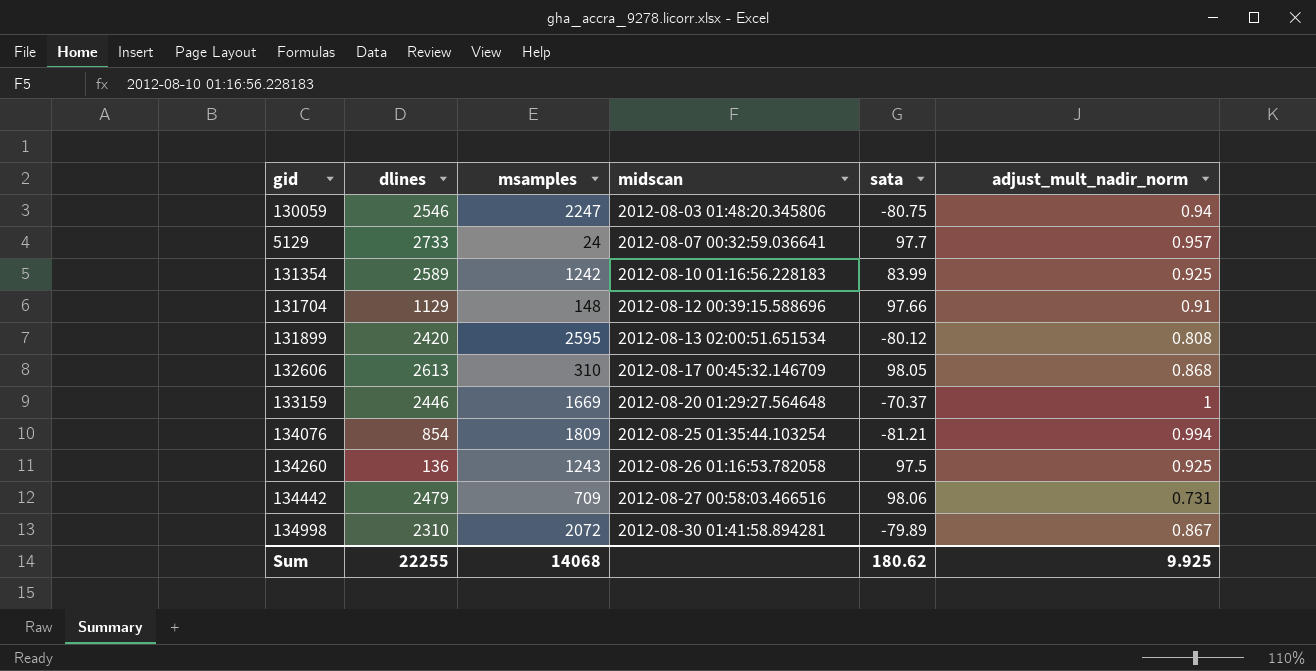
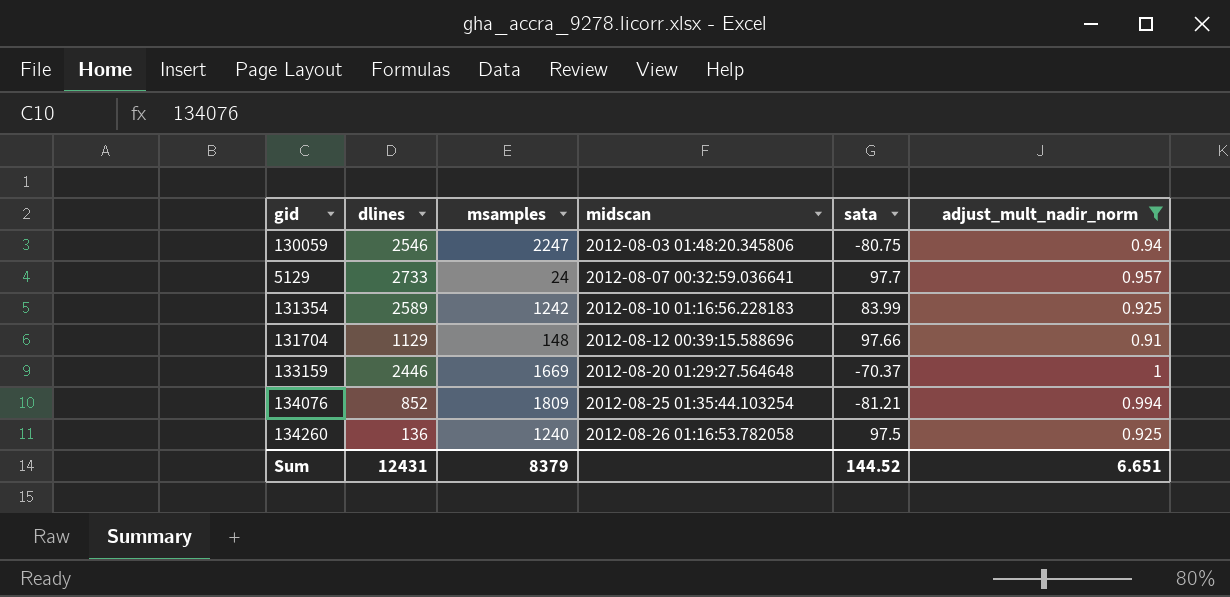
filter: none -> adjust_mult_nadir_norm >= 0.91
134076 | dlines: 854 -> 852
134260 | msamples: 1243 -> 1240
Sum | dlines: 22255 -> 12431
Sum | msamples: 14068 -> 8379
Sum | sata: 180.62 -> 144.52
Sum | adjust_mult_nadir_norm: 9.925 -> 6.651

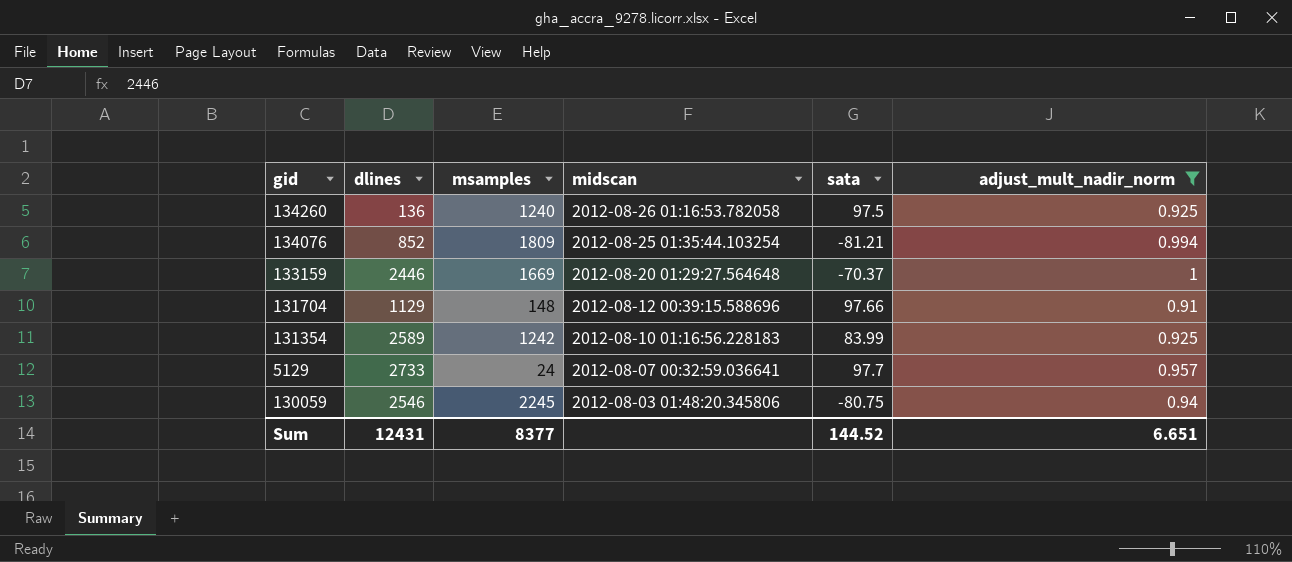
row order: midscan ascending -> midscan descending
130059 | msamples: 2247 -> 2245
Sum | msamples: 8379 -> 8377

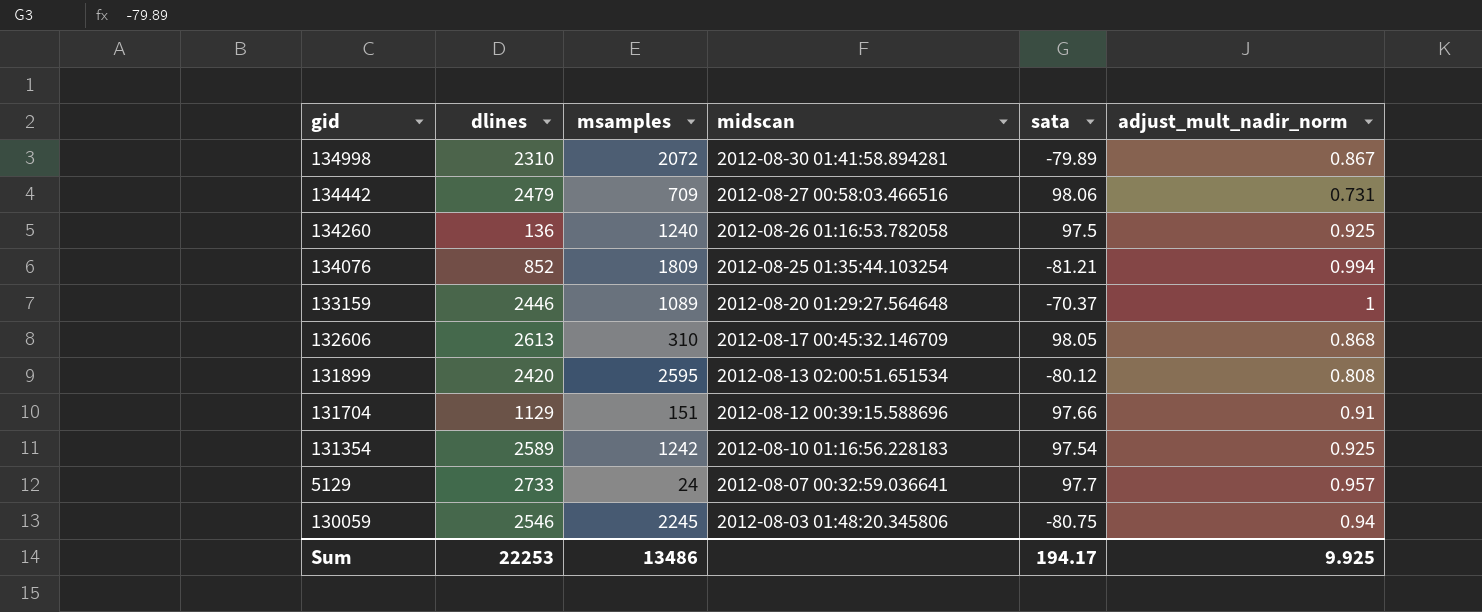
filter: adjust_mult_nadir_norm >= 0.91 -> none
133159 | msamples: 1669 -> 1089
131704 | msamples: 148 -> 151
131354 | sata: 83.99 -> 97.54
Sum | dlines: 12431 -> 22253
Sum | msamples: 8377 -> 13486
Sum | sata: 144.52 -> 194.17
Sum | adjust_mult_nadir_norm: 6.651 -> 9.925

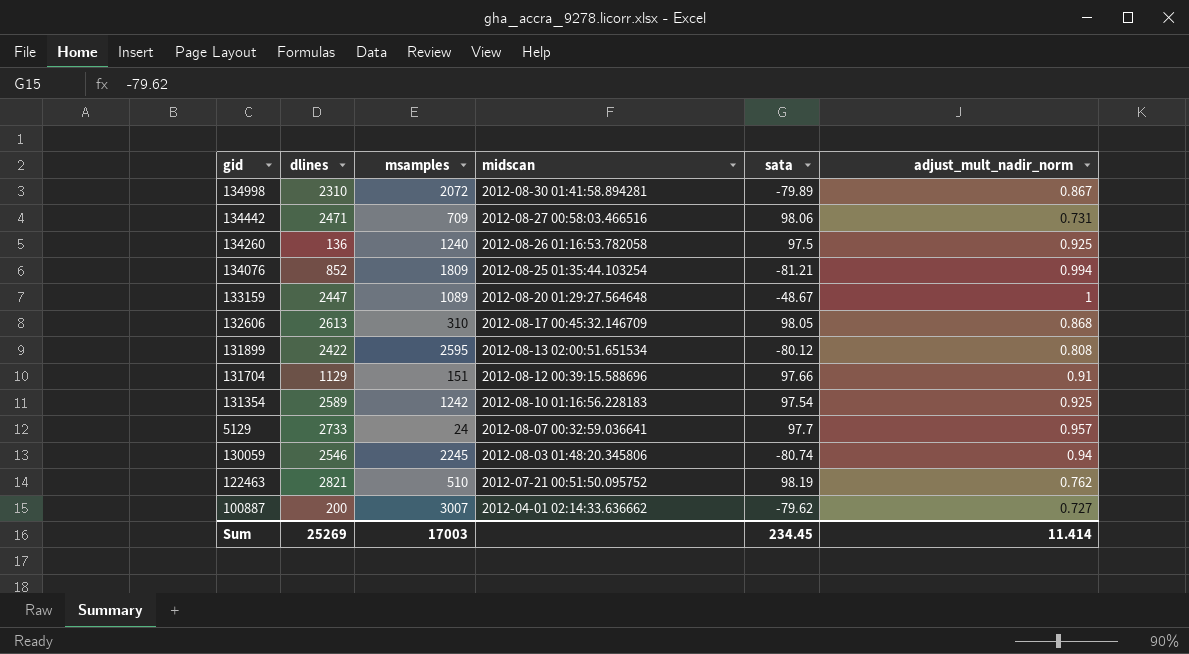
134442 | dlines: 2479 -> 2471
133159 | dlines: 2446 -> 2447
133159 | sata: -70.37 -> -48.67
131899 | dlines: 2420 -> 2422
130059 | sata: -80.75 -> -80.74
row 122463: none -> 2821 | 510 | 2012-07-21 00:51:50.095752 | 98.19 | 0.762
row 100887: none -> 200 | 3007 | 2012-04-01 02:14:33.636662 | -79.62 | 0.727
Sum | dlines: 22253 -> 25269
Sum | msamples: 13486 -> 17003
Sum | sata: 194.17 -> 234.45
Sum | adjust_mult_nadir_norm: 9.925 -> 11.414

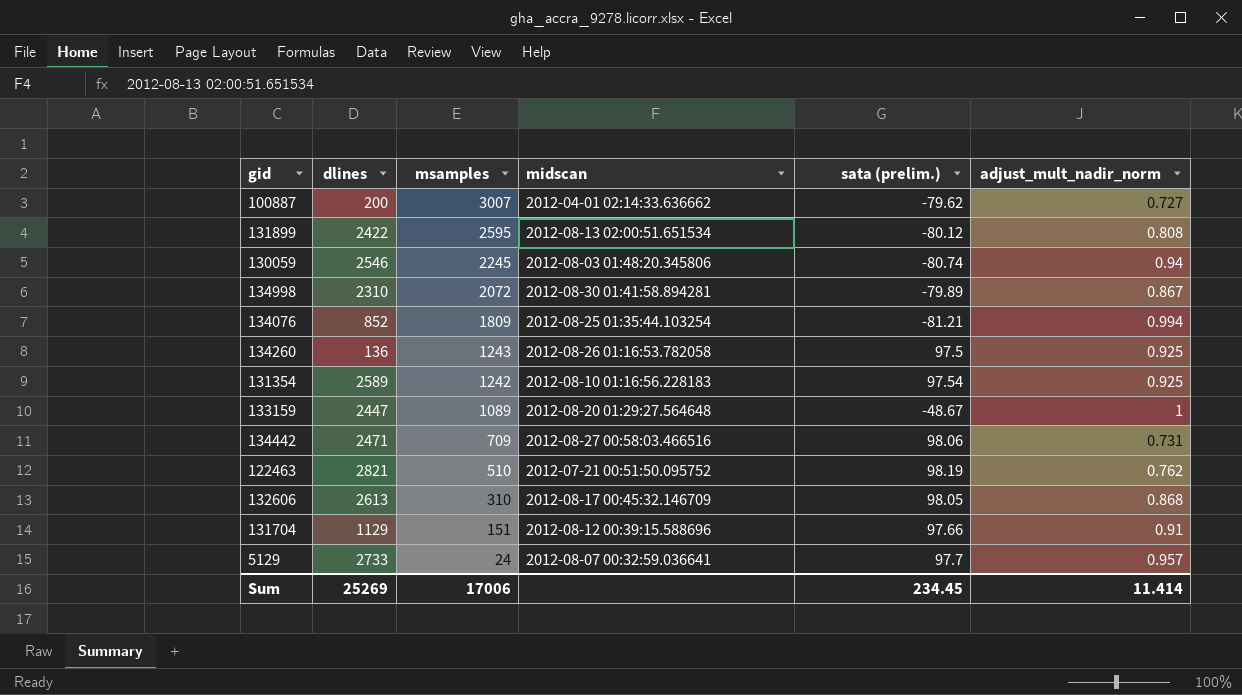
row order: midscan descending -> msamples descending
column name: sata -> sata (prelim.)
134260 | msamples: 1240 -> 1243
Sum | msamples: 17003 -> 17006

